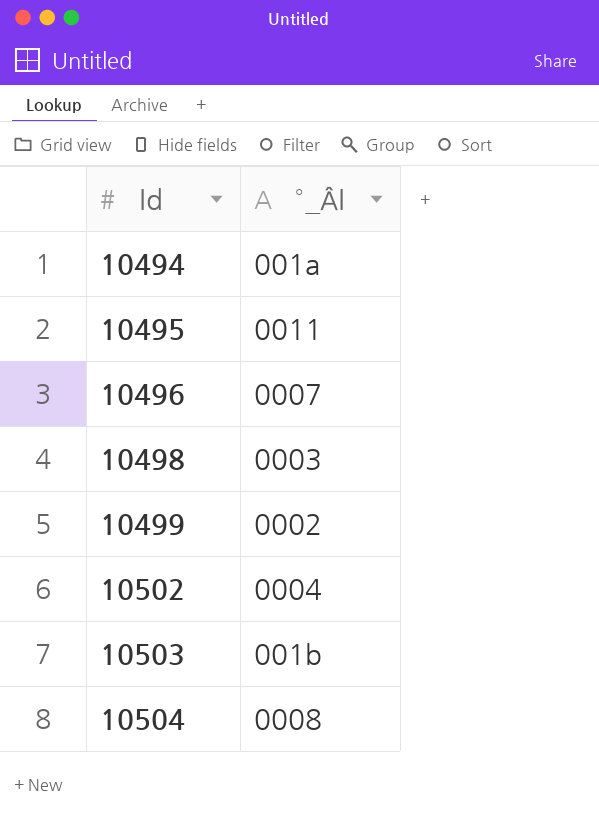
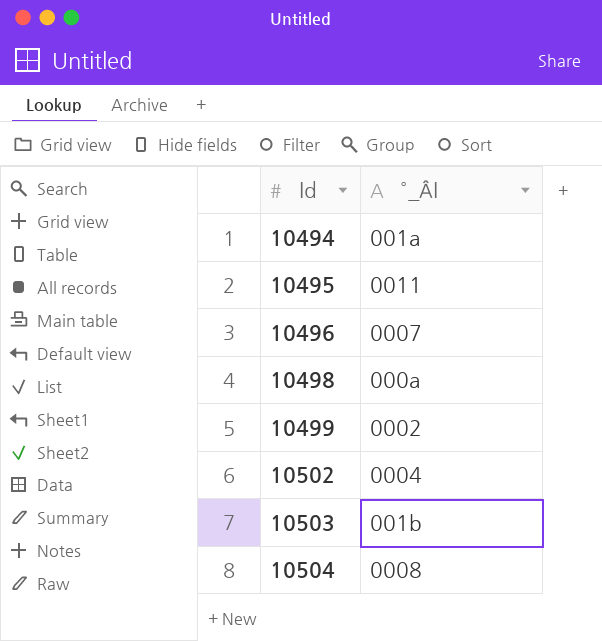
10498 | °_ÂI: 0003 -> 000a

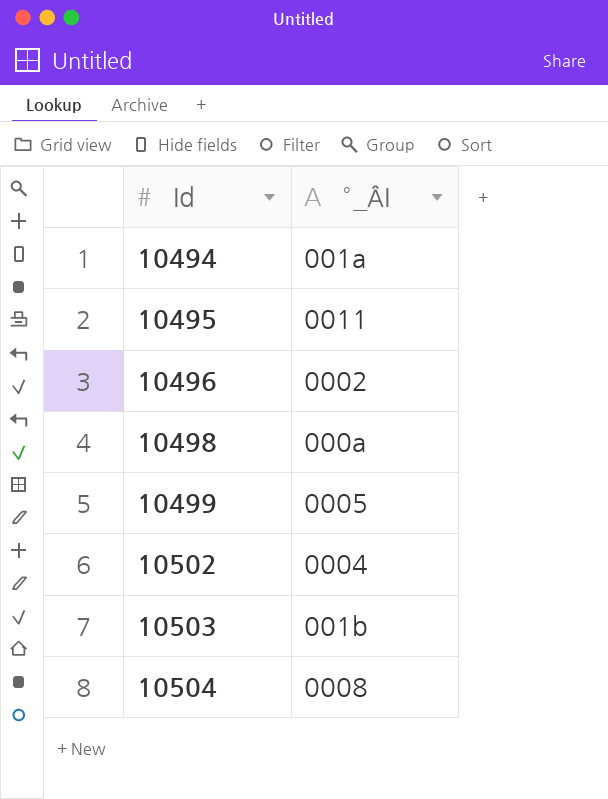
10496 | °_ÂI: 0007 -> 0002
10499 | °_ÂI: 0002 -> 0005

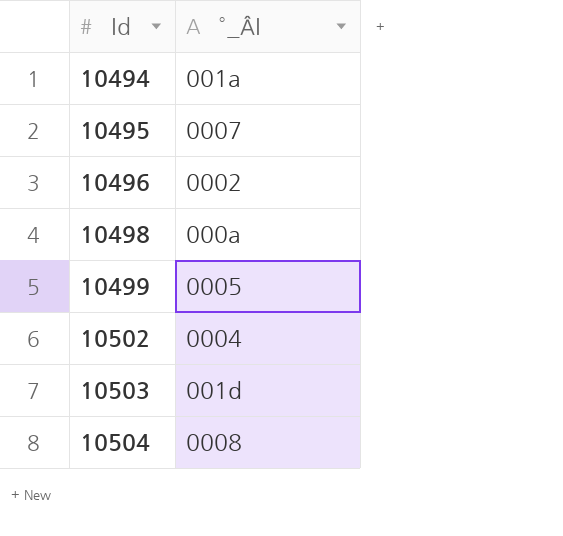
10495 | °_ÂI: 0011 -> 0007
10503 | °_ÂI: 001b -> 001d

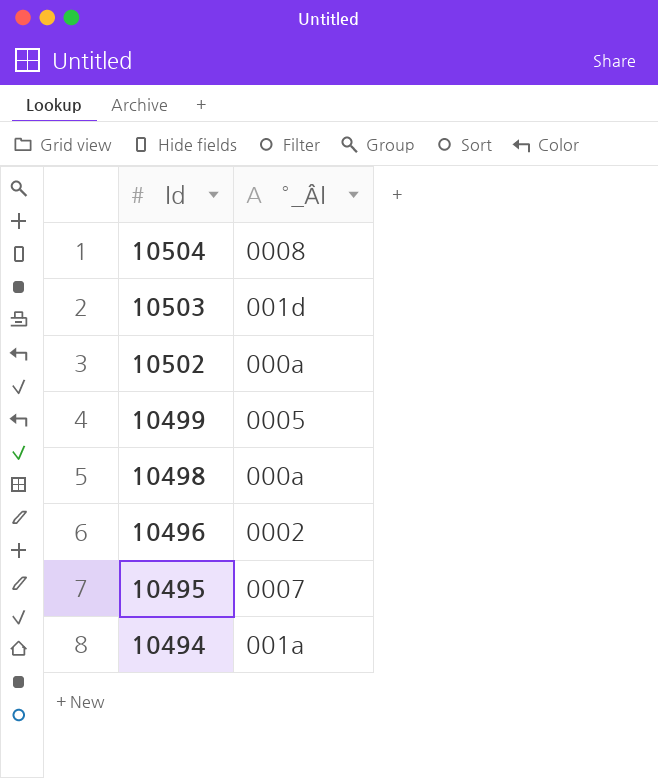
row order: Id ascending -> Id descending
10502 | °_ÂI: 0004 -> 000a

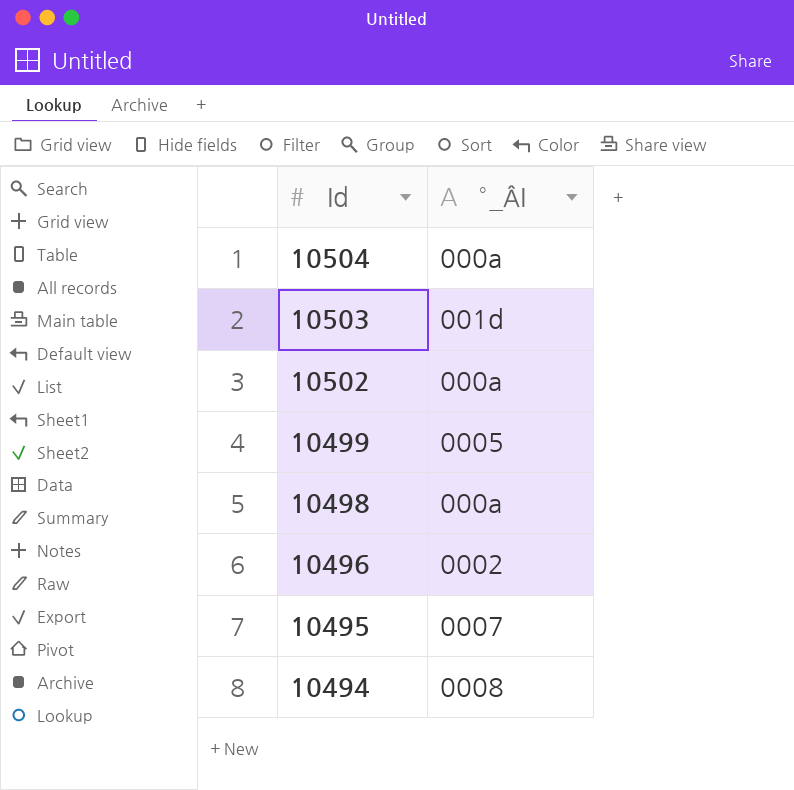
10504 | °_ÂI: 0008 -> 000a
10494 | °_ÂI: 001a -> 0008

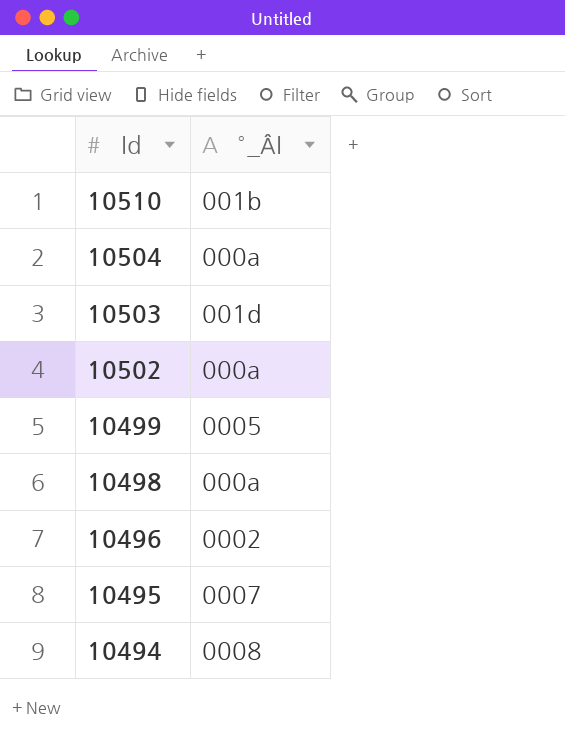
row 10510: none -> 001b

